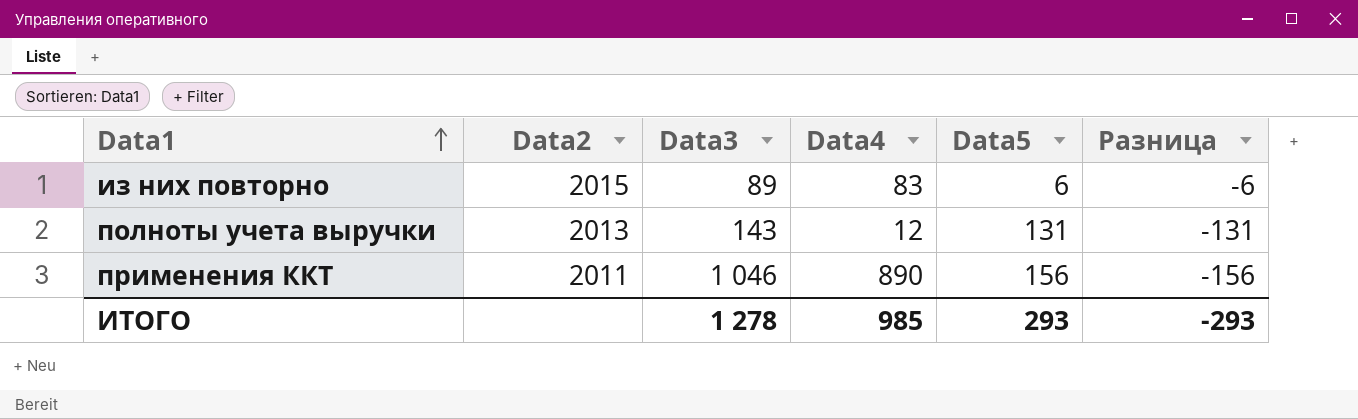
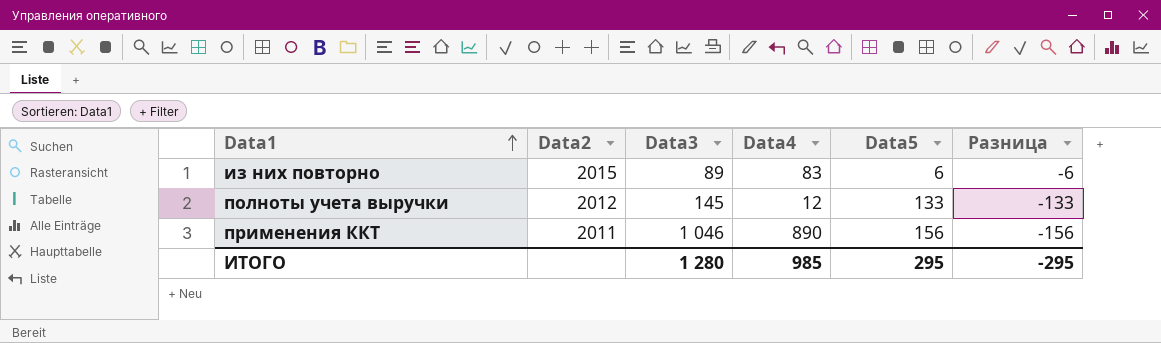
полноты учета выручки | Data2: 2013 -> 2012
полноты учета выручки | Data3: 143 -> 145
полноты учета выручки | Data5: 131 -> 133
полноты учета выручки | Разница: -131 -> -133
ИТОГО | Data3: 1 278 -> 1 280
ИТОГО | Data5: 293 -> 295
ИТОГО | Разница: -293 -> -295

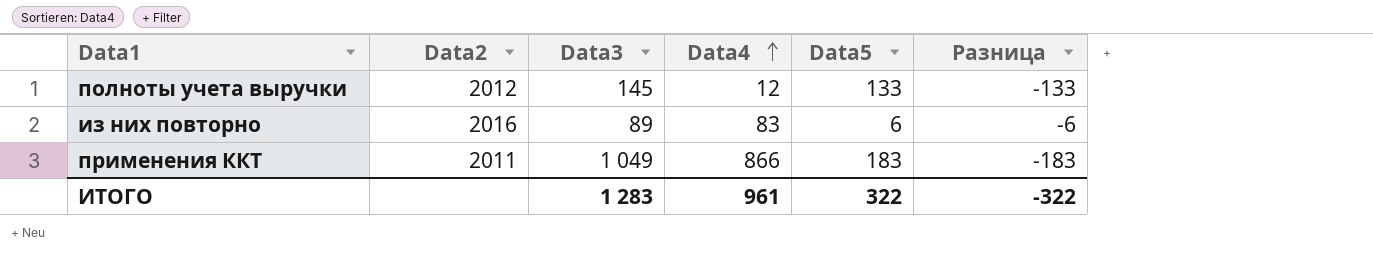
row order: Data1 ascending -> Data4 ascending
из них повторно | Data2: 2015 -> 2016
применения ККТ | Data3: 1 046 -> 1 049
применения ККТ | Data4: 890 -> 866
применения ККТ | Data5: 156 -> 183
применения ККТ | Разница: -156 -> -183
ИТОГО | Data3: 1 280 -> 1 283
ИТОГО | Data4: 985 -> 961
ИТОГО | Data5: 295 -> 322
ИТОГО | Разница: -295 -> -322

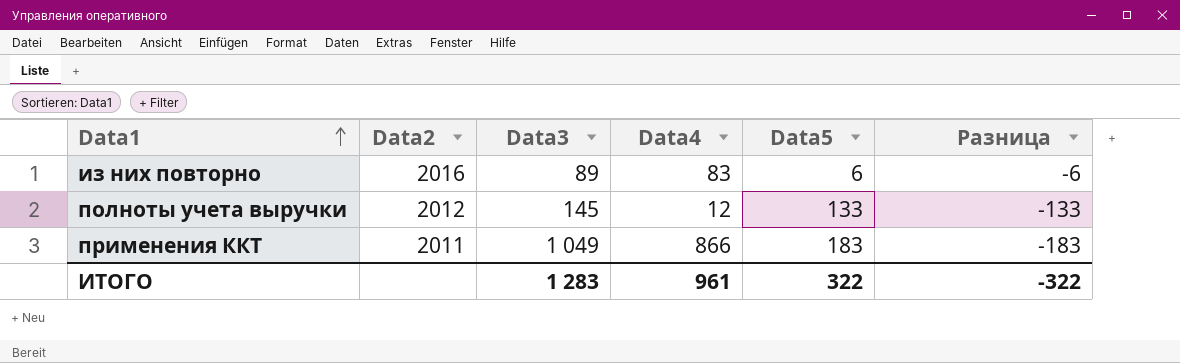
row order: Data4 ascending -> Data1 ascending

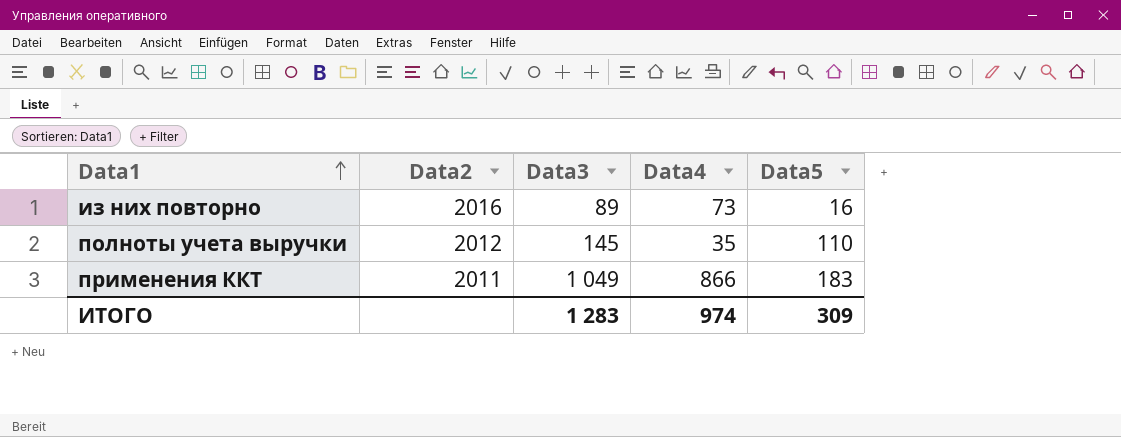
column Разница | formula: [Data4] - [Data3] -> none
из них повторно | Data4: 83 -> 73
из них повторно | Data5: 6 -> 16
полноты учета выручки | Data4: 12 -> 35
полноты учета выручки | Data5: 133 -> 110
ИТОГО | Data4: 961 -> 974
ИТОГО | Data5: 322 -> 309

